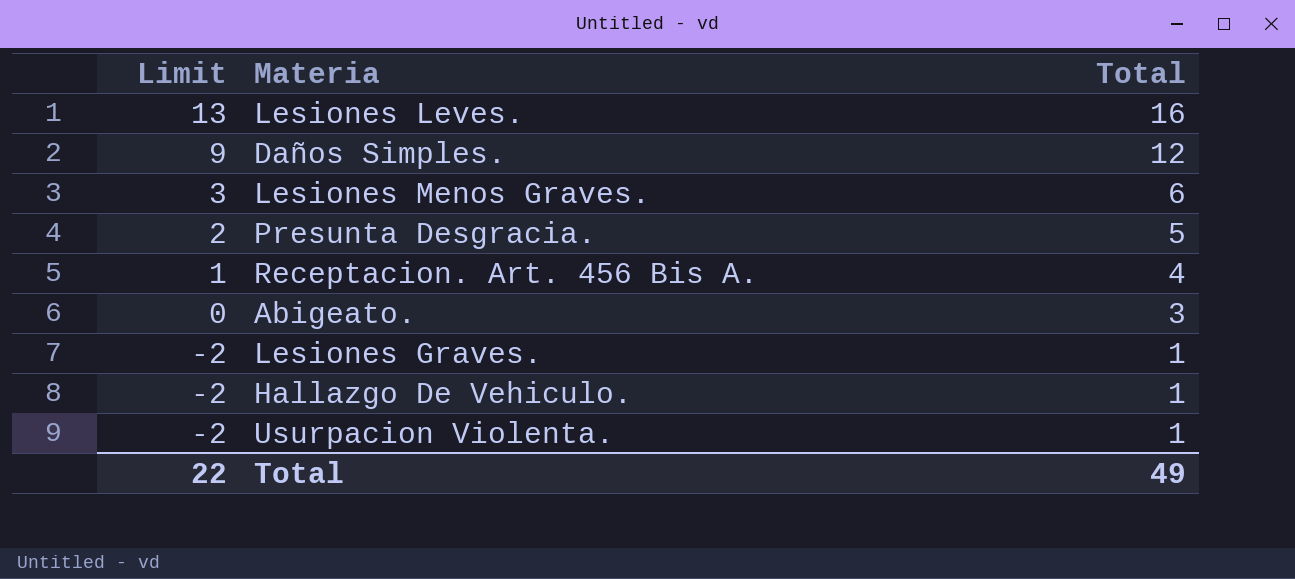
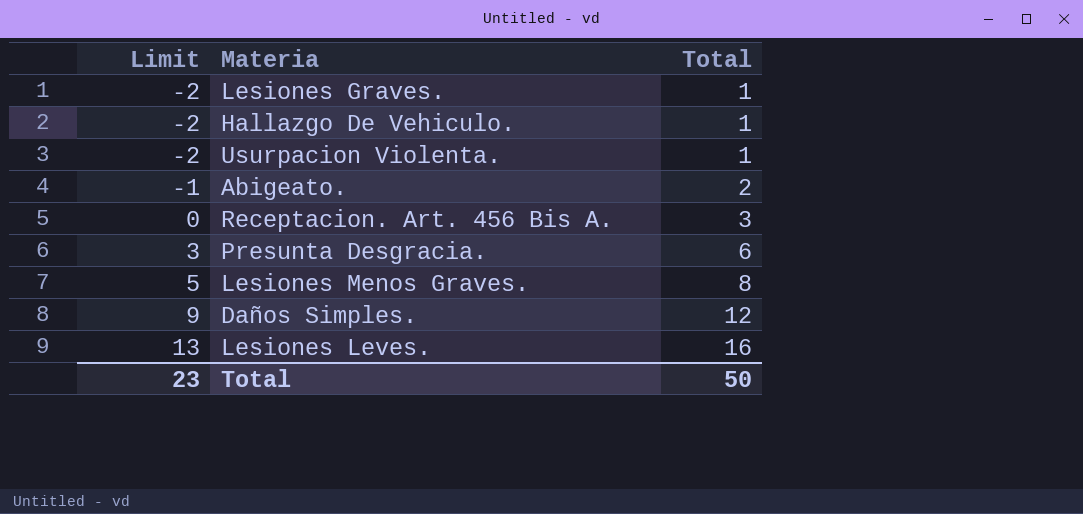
row order: Limit descending -> Limit ascending
Abigeato. | Limit: 0 -> -1
Abigeato. | Total: 3 -> 2
Receptacion. Art. 456 Bis A. | Limit: 1 -> 0
Receptacion. Art. 456 Bis A. | Total: 4 -> 3
Presunta Desgracia. | Limit: 2 -> 3
Presunta Desgracia. | Total: 5 -> 6
Lesiones Menos Graves. | Limit: 3 -> 5
Lesiones Menos Graves. | Total: 6 -> 8
Total | Limit: 22 -> 23
Total | Total: 49 -> 50

